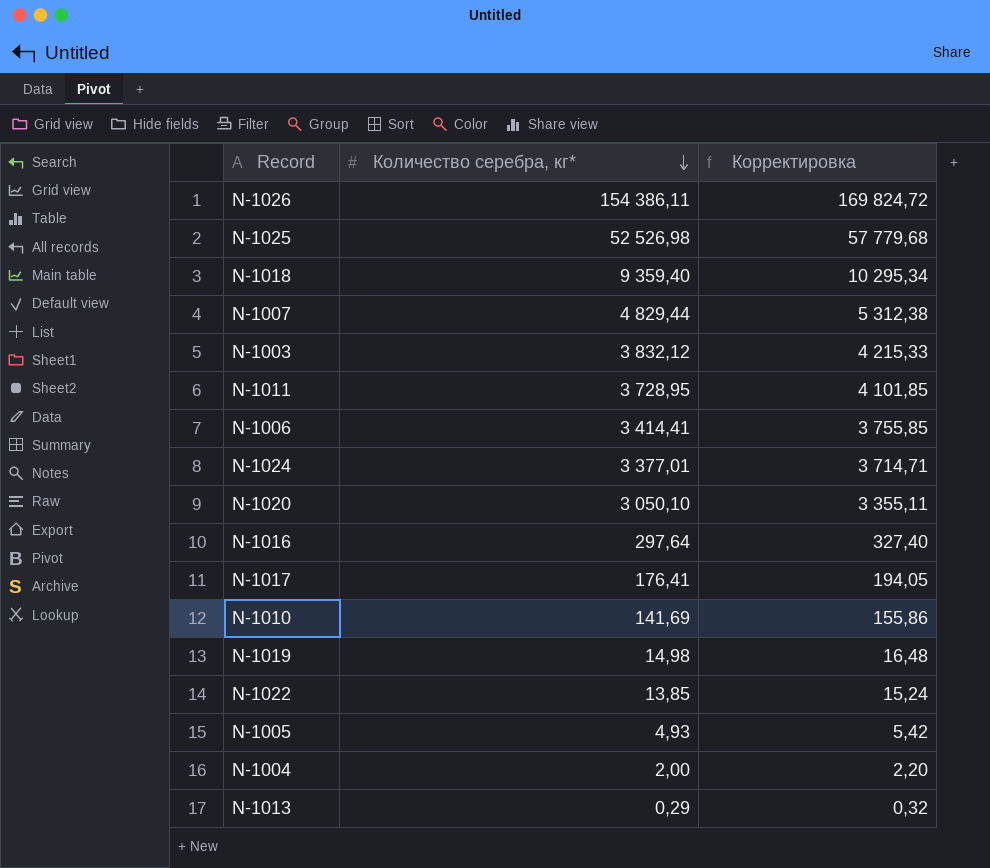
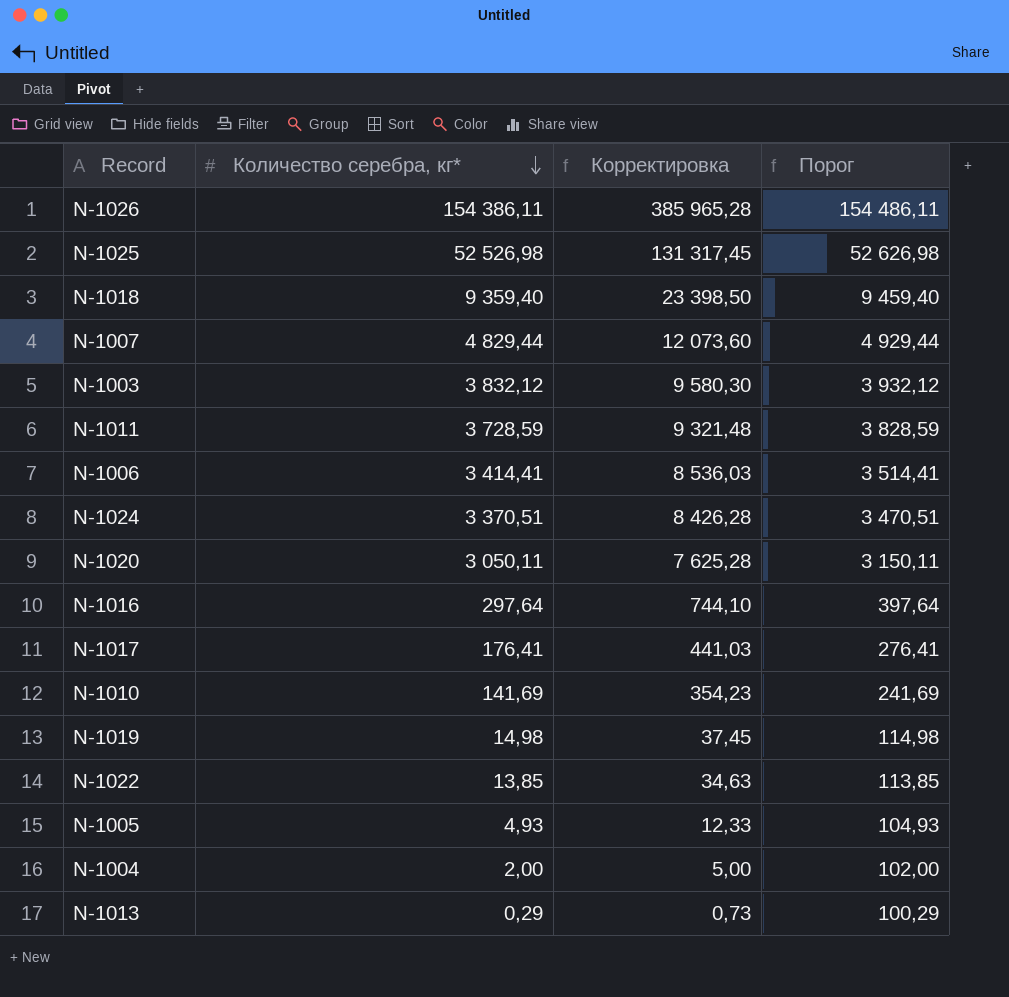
column Корректировка | formula: [Количество серебра, кг*] * 1,1 -> [Количество серебра, кг*] * 2,5
column Порог | formula: none -> [Количество серебра, кг*] + 100
N-1011 | Количество серебра, кг*: 3 728,95 -> 3 728,59
N-1024 | Количество серебра, кг*: 3 377,01 -> 3 370,51
N-1020 | Количество серебра, кг*: 3 050,10 -> 3 050,11

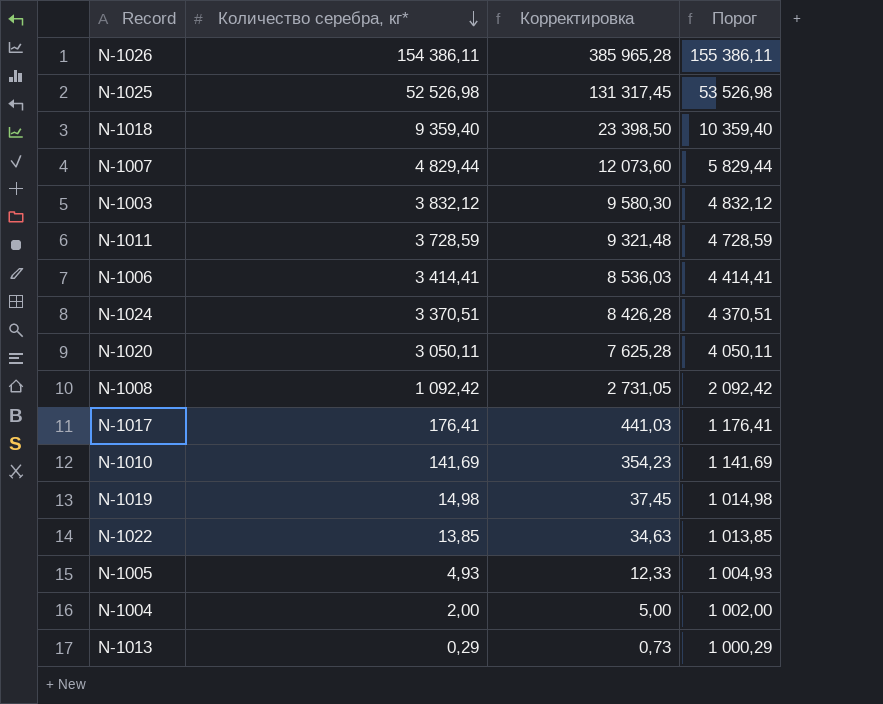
column Порог | formula: [Количество серебра, кг*] + 100 -> [Количество серебра, кг*] + 1000
row N-1016: 297,64 | 744,10 | 397,64 -> none
row N-1008: none -> 1 092,42 | 2 731,05 | 2 092,42

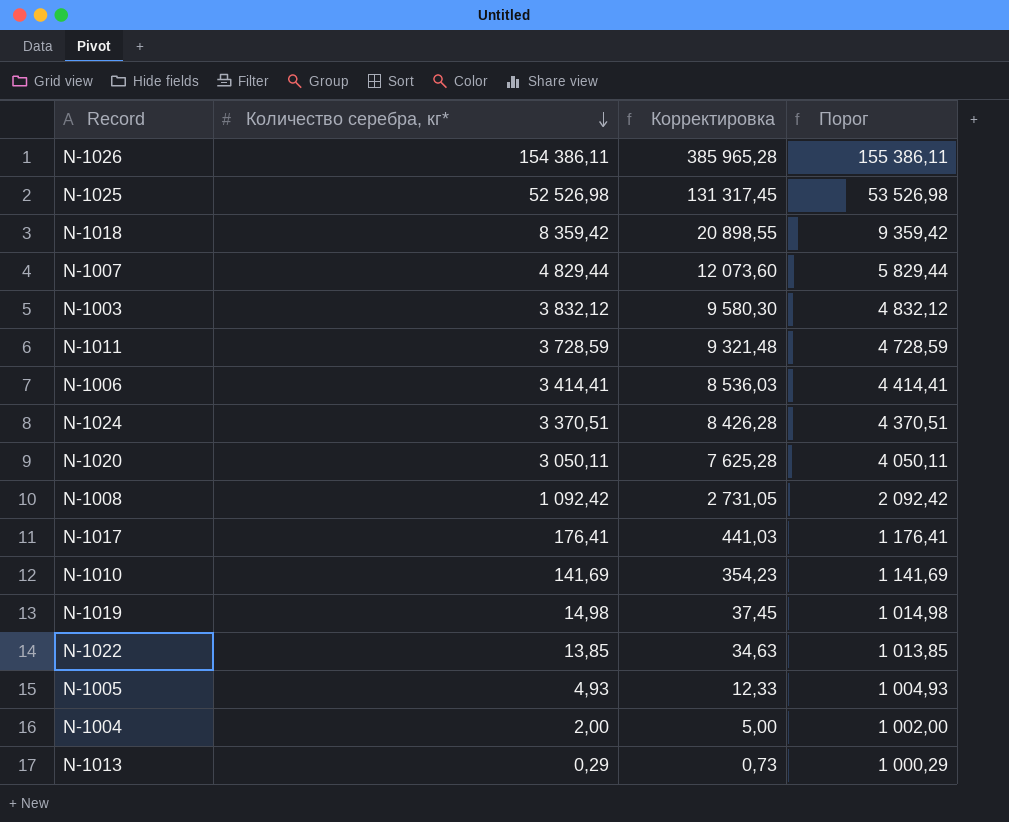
N-1018 | Количество серебра, кг*: 9 359,40 -> 8 359,42
N-1018 | Корректировка: 23 398,50 -> 20 898,55
N-1018 | Порог: 10 359,40 -> 9 359,42

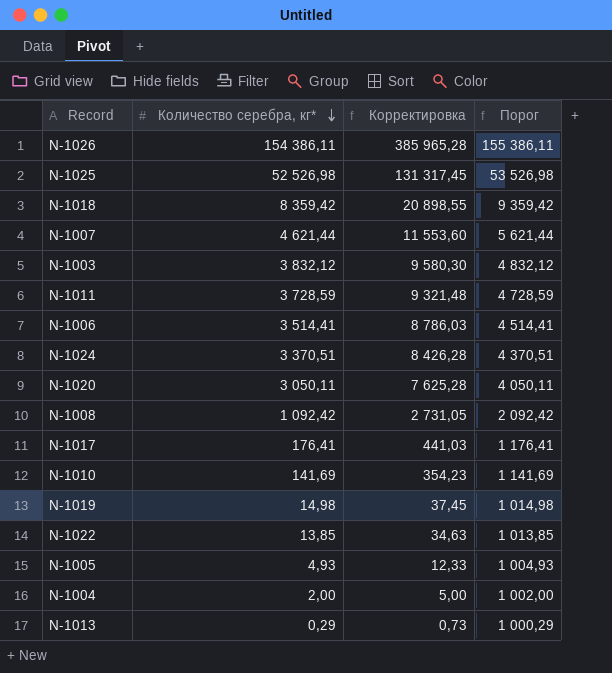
N-1007 | Количество серебра, кг*: 4 829,44 -> 4 621,44
N-1007 | Корректировка: 12 073,60 -> 11 553,60
N-1007 | Порог: 5 829,44 -> 5 621,44
N-1006 | Количество серебра, кг*: 3 414,41 -> 3 514,41
N-1006 | Корректировка: 8 536,03 -> 8 786,03
N-1006 | Порог: 4 414,41 -> 4 514,41

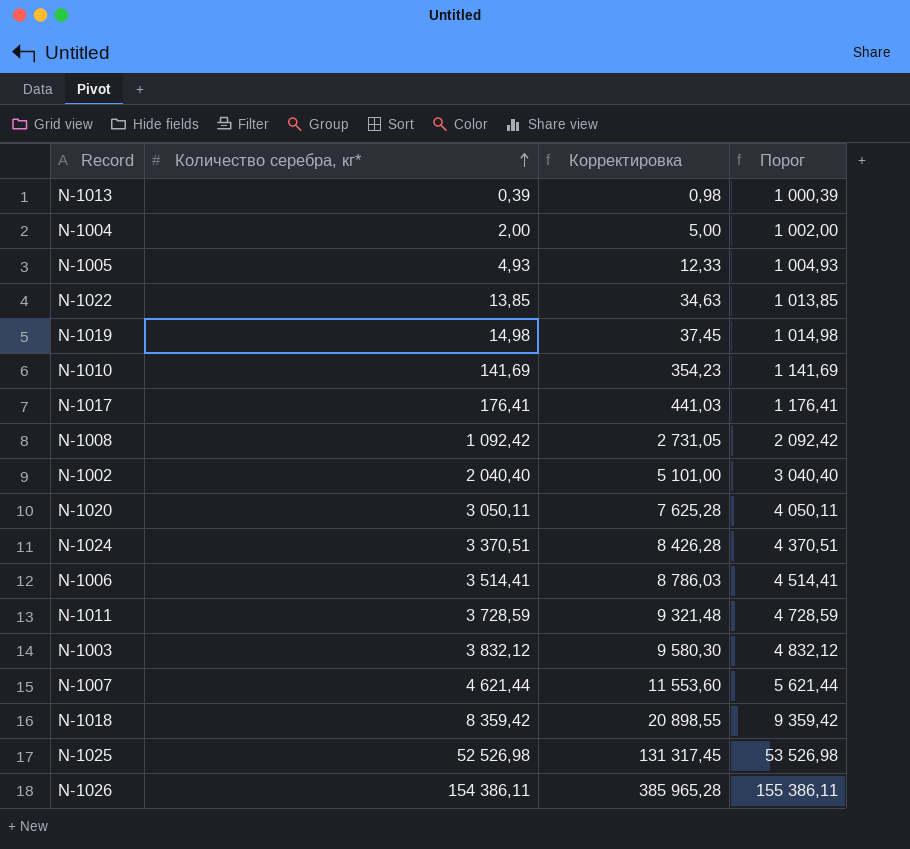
row order: Количество серебра, кг* descending -> Количество серебра, кг* ascending
N-1013 | Количество серебра, кг*: 0,29 -> 0,39
N-1013 | Корректировка: 0,73 -> 0,98
N-1013 | Порог: 1 000,29 -> 1 000,39
row N-1002: none -> 2 040,40 | 5 101,00 | 3 040,40

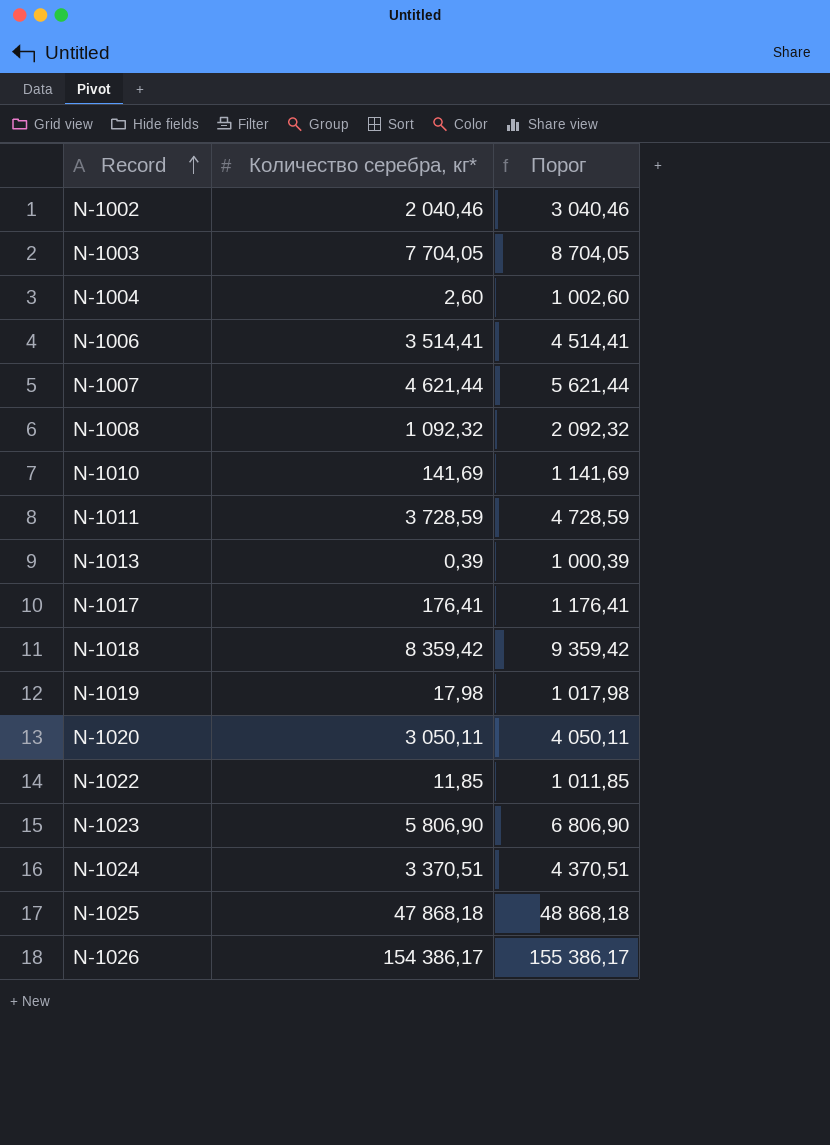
row order: Количество серебра, кг* ascending -> Record ascending
column Корректировка | formula: [Количество серебра, кг*] * 2,5 -> none
row N-1005: 4,93 | 12,33 | 1 004,93 -> none
N-1002 | Количество серебра, кг*: 2 040,40 -> 2 040,46
N-1002 | Порог: 3 040,40 -> 3 040,46
N-1003 | Количество серебра, кг*: 3 832,12 -> 7 704,05
N-1003 | Порог: 4 832,12 -> 8 704,05
N-1004 | Количество серебра, кг*: 2,00 -> 2,60
N-1004 | Порог: 1 002,00 -> 1 002,60
N-1008 | Количество серебра, кг*: 1 092,42 -> 1 092,32
N-1008 | Порог: 2 092,42 -> 2 092,32
N-1019 | Количество серебра, кг*: 14,98 -> 17,98
N-1019 | Порог: 1 014,98 -> 1 017,98
N-1022 | Количество серебра, кг*: 13,85 -> 11,85
N-1022 | Порог: 1 013,85 -> 1 011,85
row N-1023: none -> 5 806,90 | 6 806,90
N-1025 | Количество серебра, кг*: 52 526,98 -> 47 868,18
N-1025 | Порог: 53 526,98 -> 48 868,18
N-1026 | Количество серебра, кг*: 154 386,11 -> 154 386,17
N-1026 | Порог: 155 386,11 -> 155 386,17

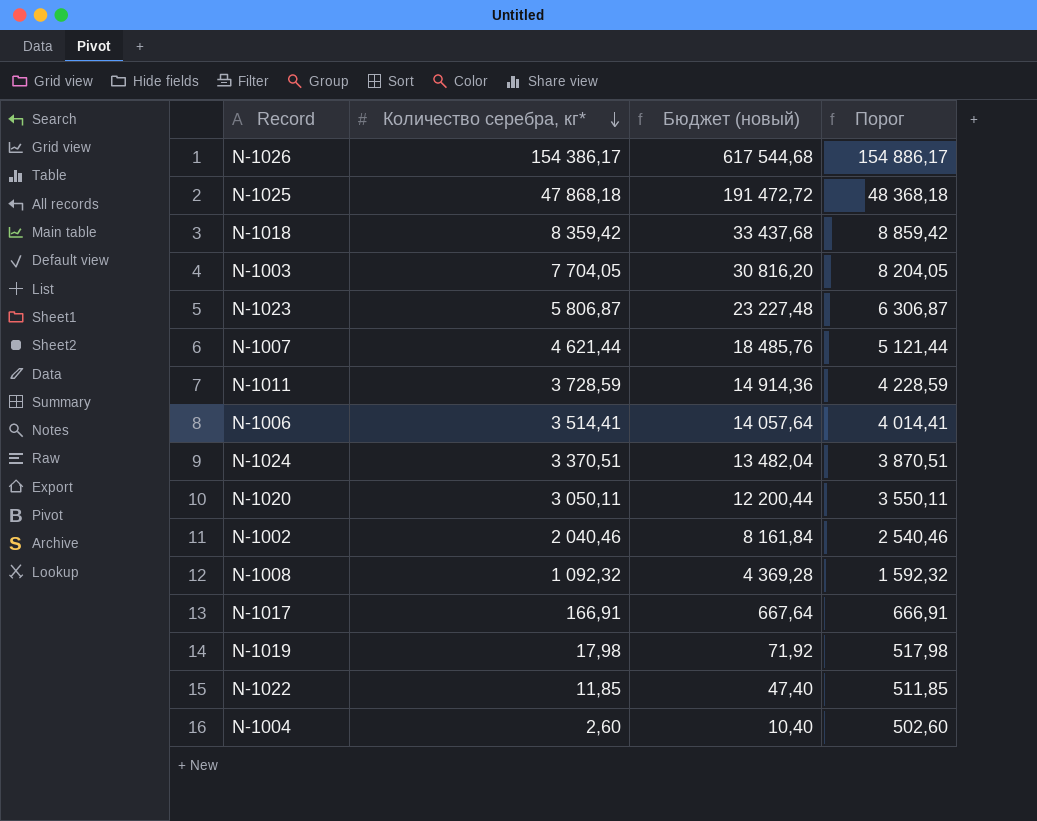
row order: Record ascending -> Количество серебра, кг* descending
column Бюджет (новый) | formula: none -> [Количество серебра, кг*] * 4
column Порог | formula: [Количество серебра, кг*] + 1000 -> [Количество серебра, кг*] + 500
row N-1010: 141,69 | 1 141,69 -> none
row N-1013: 0,39 | 1 000,39 -> none
N-1023 | Количество серебра, кг*: 5 806,90 -> 5 806,87
N-1017 | Количество серебра, кг*: 176,41 -> 166,91

